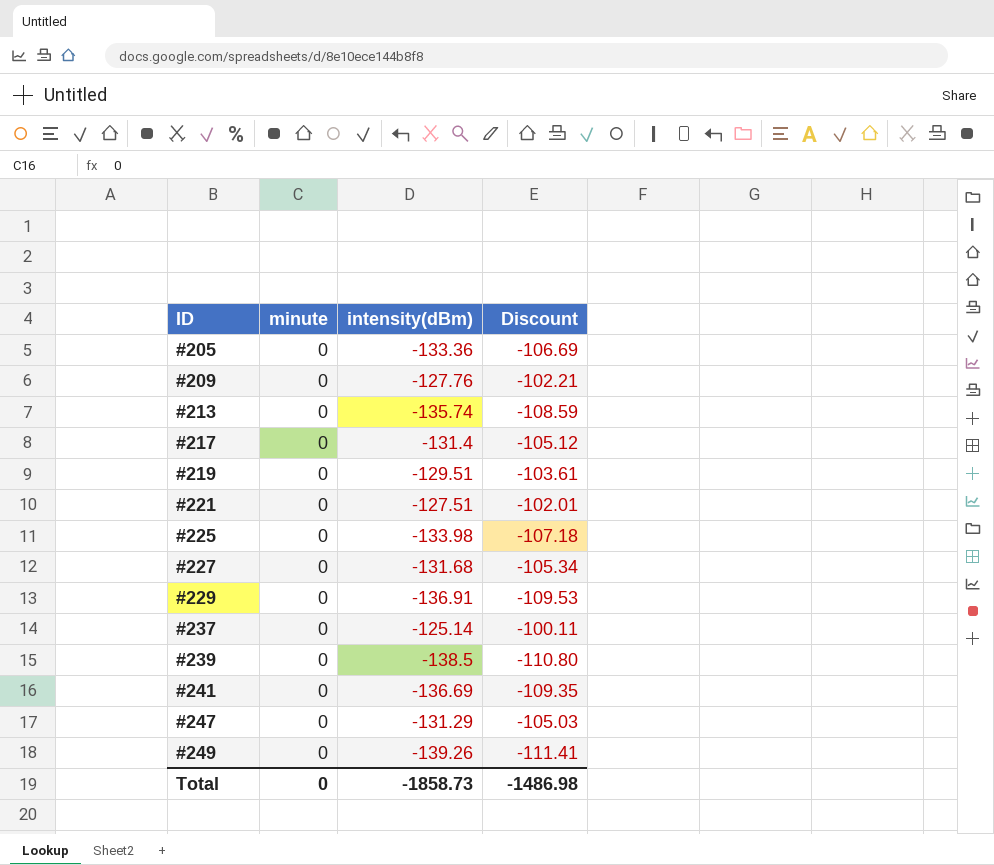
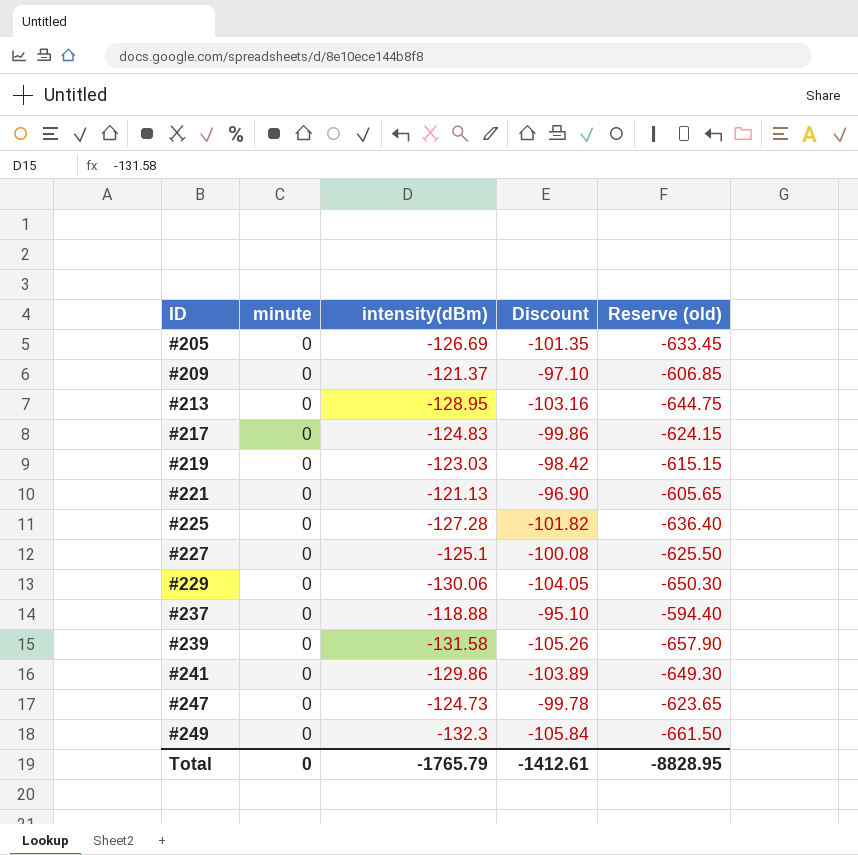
column Reserve (old) | formula: none -> [intensity(dBm)] * 5
#205 | intensity(dBm): -133.36 -> -126.69
#205 | Discount: -106.69 -> -101.35
#209 | intensity(dBm): -127.76 -> -121.37
#209 | Discount: -102.21 -> -97.10
#213 | intensity(dBm): -135.74 -> -128.95
#213 | Discount: -108.59 -> -103.16
#217 | intensity(dBm): -131.4 -> -124.83
#217 | Discount: -105.12 -> -99.86
#219 | intensity(dBm): -129.51 -> -123.03
#219 | Discount: -103.61 -> -98.42
#221 | intensity(dBm): -127.51 -> -121.13
#221 | Discount: -102.01 -> -96.90
#225 | intensity(dBm): -133.98 -> -127.28
#225 | Discount: -107.18 -> -101.82
#227 | intensity(dBm): -131.68 -> -125.1
#227 | Discount: -105.34 -> -100.08
#229 | intensity(dBm): -136.91 -> -130.06
#229 | Discount: -109.53 -> -104.05
#237 | intensity(dBm): -125.14 -> -118.88
#237 | Discount: -100.11 -> -95.10
#239 | intensity(dBm): -138.5 -> -131.58
#239 | Discount: -110.80 -> -105.26
#241 | intensity(dBm): -136.69 -> -129.86
#241 | Discount: -109.35 -> -103.89
#247 | intensity(dBm): -131.29 -> -124.73
#247 | Discount: -105.03 -> -99.78
#249 | intensity(dBm): -139.26 -> -132.3
#249 | Discount: -111.41 -> -105.84
Total | intensity(dBm): -1858.73 -> -1765.79
Total | Discount: -1486.98 -> -1412.61

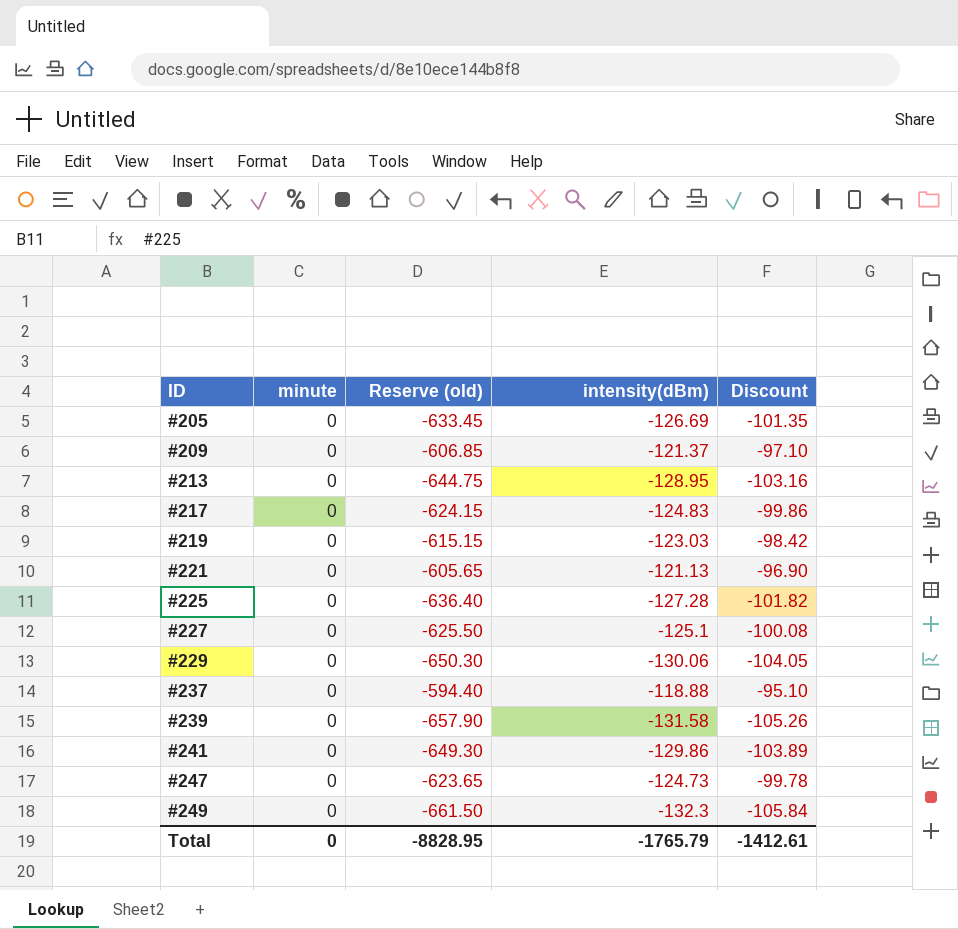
column Reserve (old) | position: 5 -> 3

